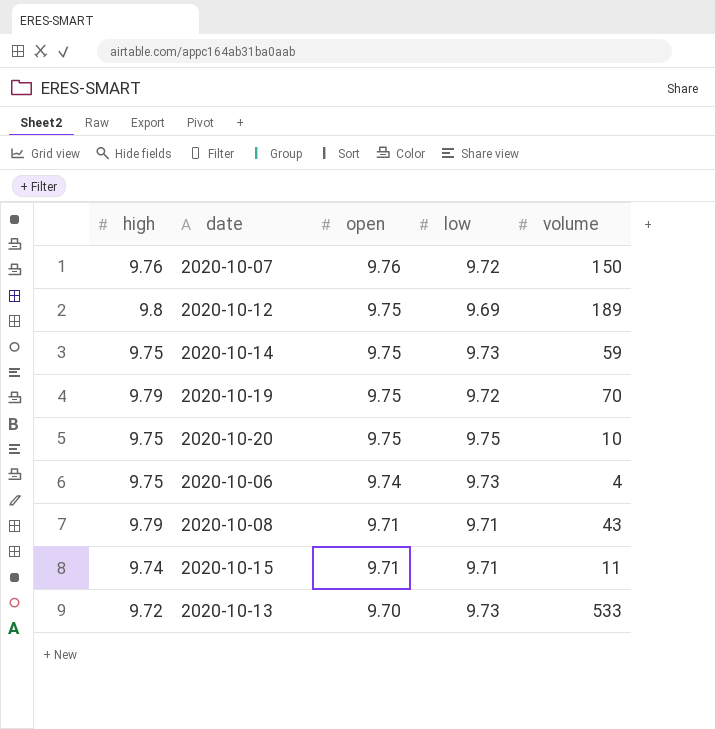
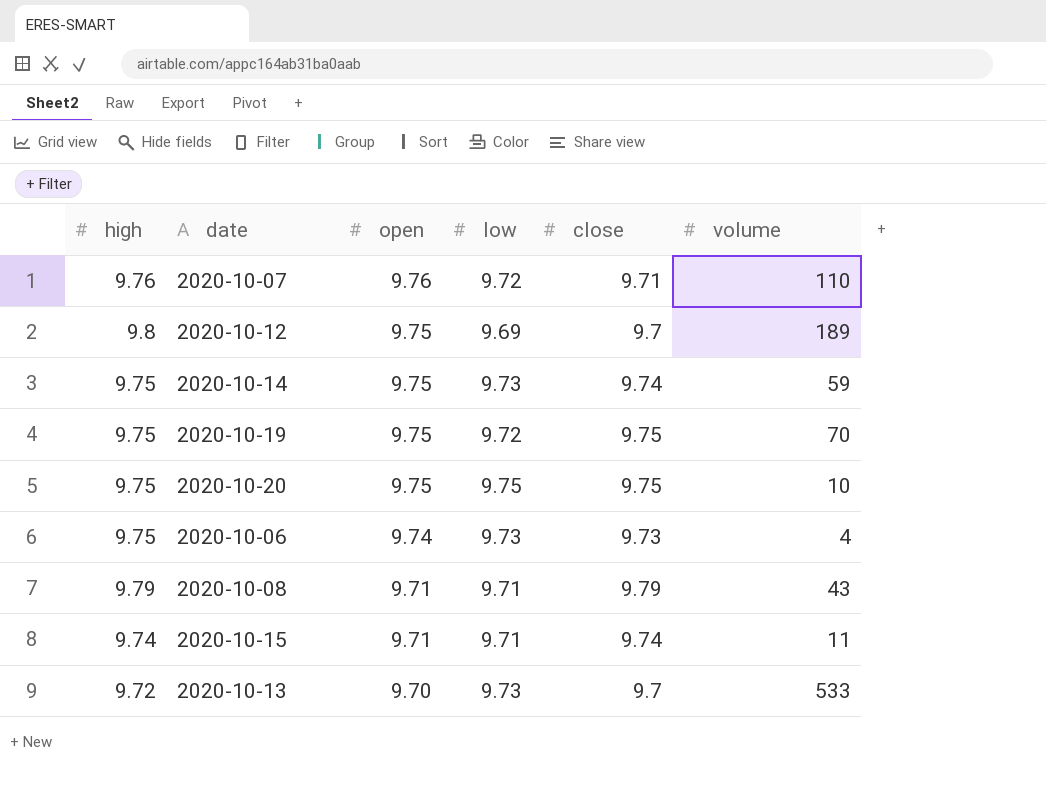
column close | position: none -> 5
2020-10-07 | volume: 150 -> 110
2020-10-19 | high: 9.79 -> 9.75

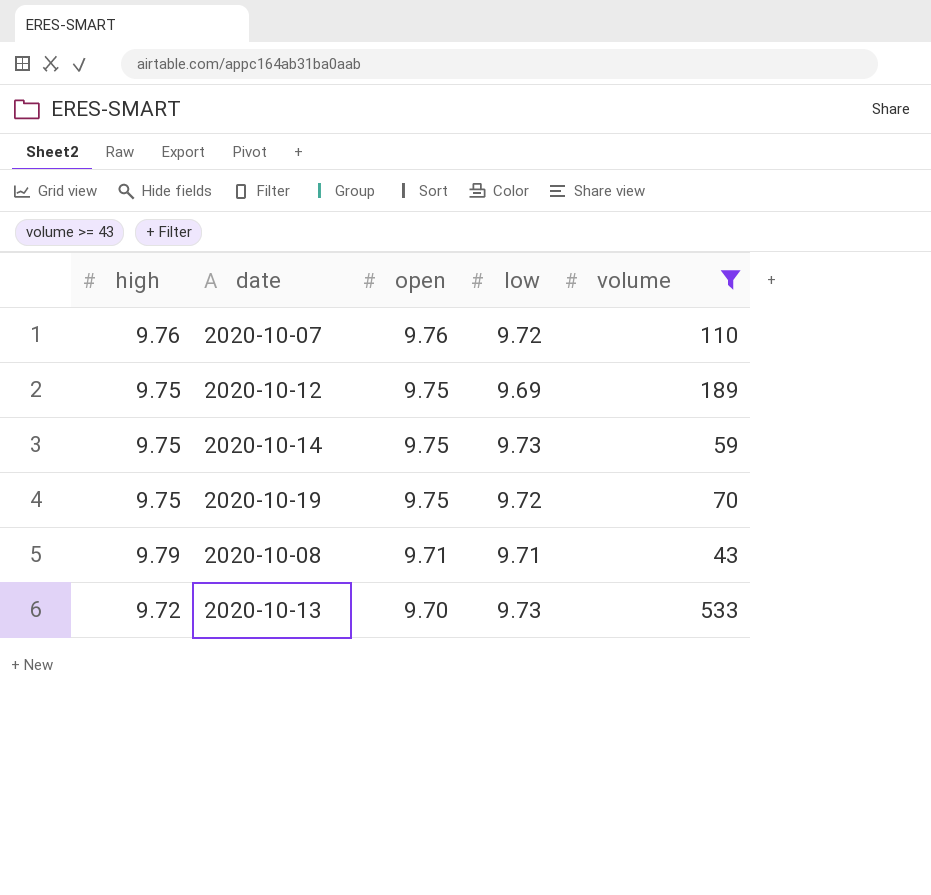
filter: none -> volume >= 43
column close | position: 5 -> none
2020-10-12 | high: 9.8 -> 9.75

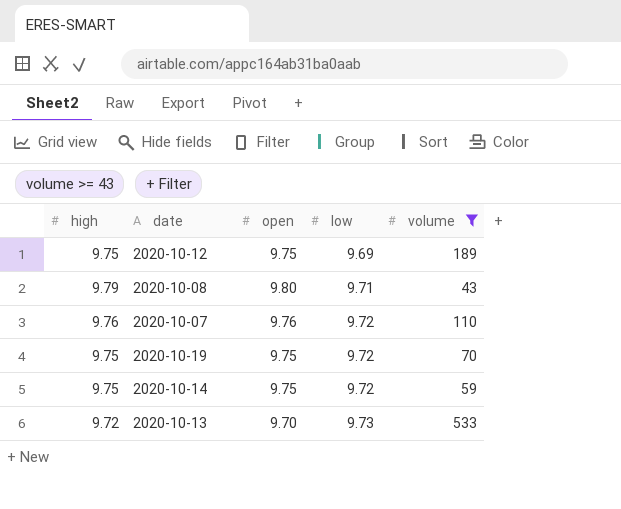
row order: open descending -> low ascending
2020-10-08 | open: 9.71 -> 9.80
2020-10-14 | low: 9.73 -> 9.72

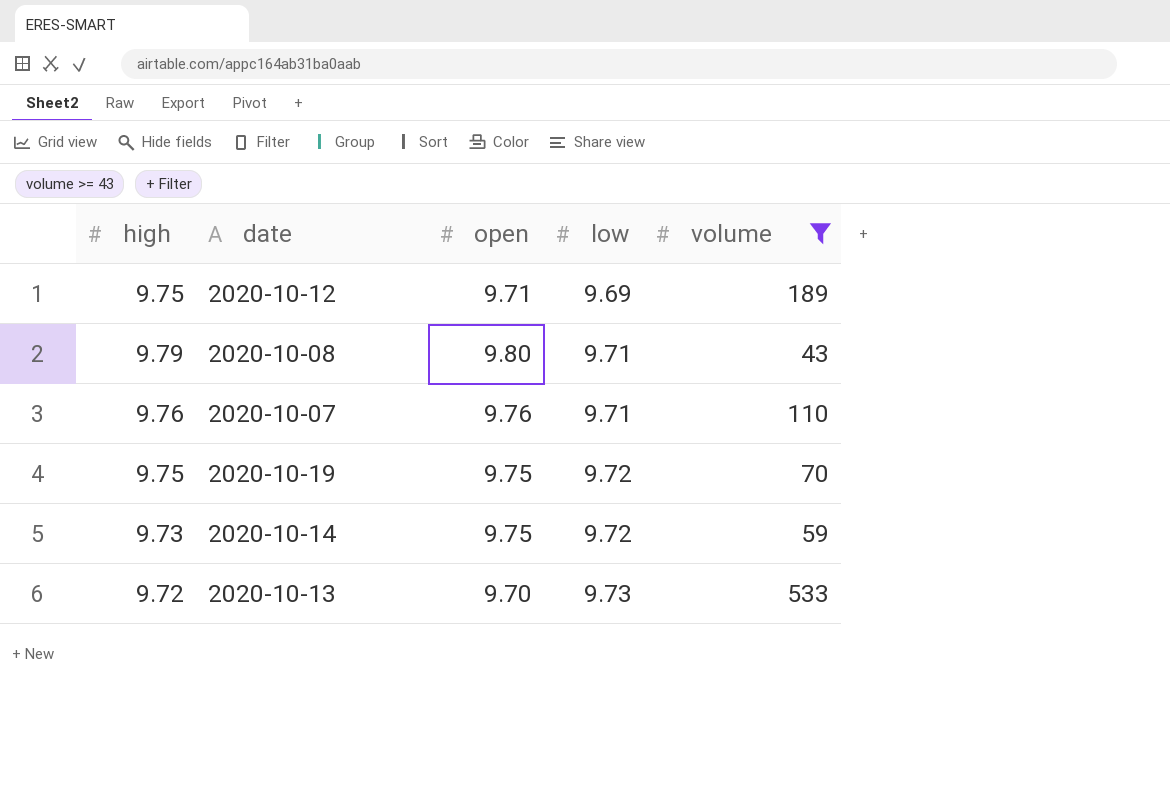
2020-10-12 | open: 9.75 -> 9.71
2020-10-07 | low: 9.72 -> 9.71
2020-10-14 | high: 9.75 -> 9.73

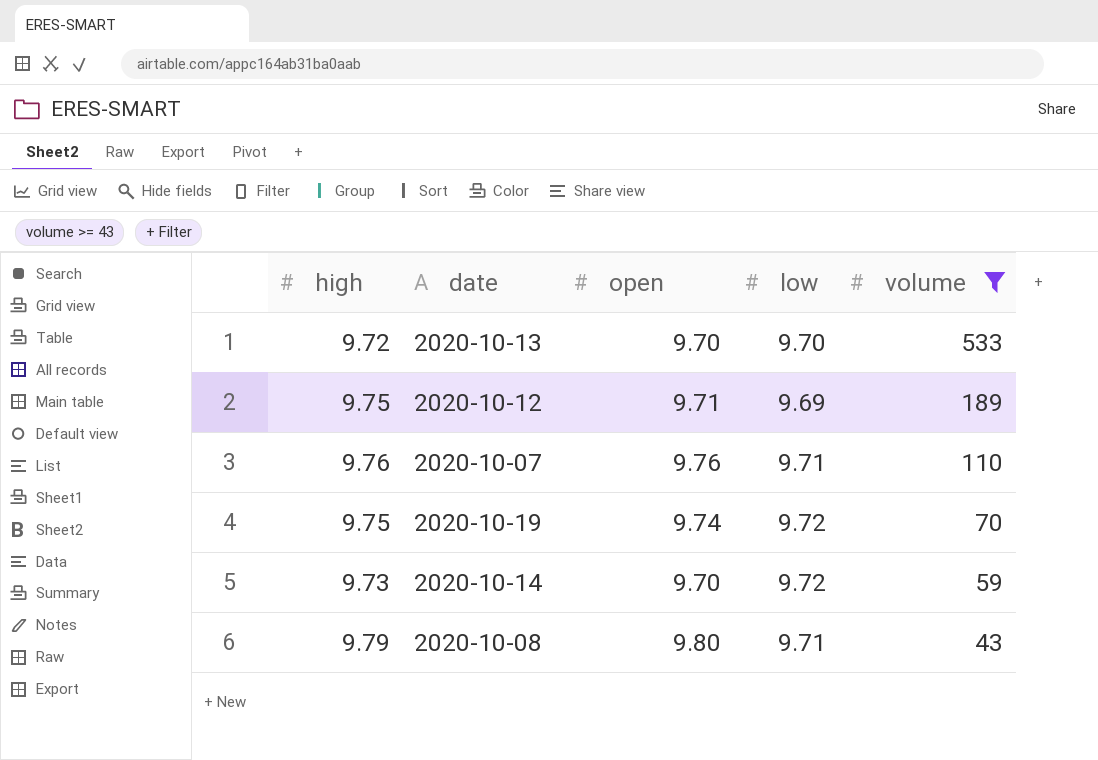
row order: low ascending -> volume descending
2020-10-13 | low: 9.73 -> 9.70
2020-10-19 | open: 9.75 -> 9.74
2020-10-14 | open: 9.75 -> 9.70

